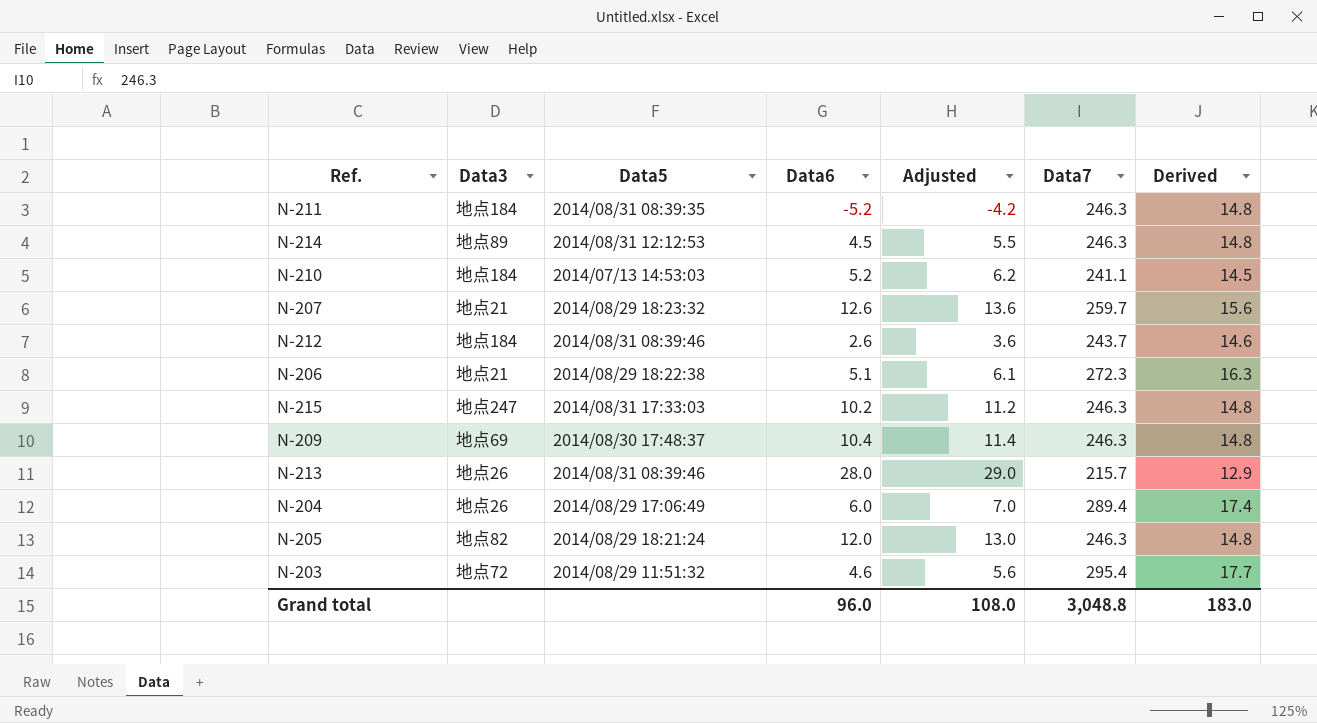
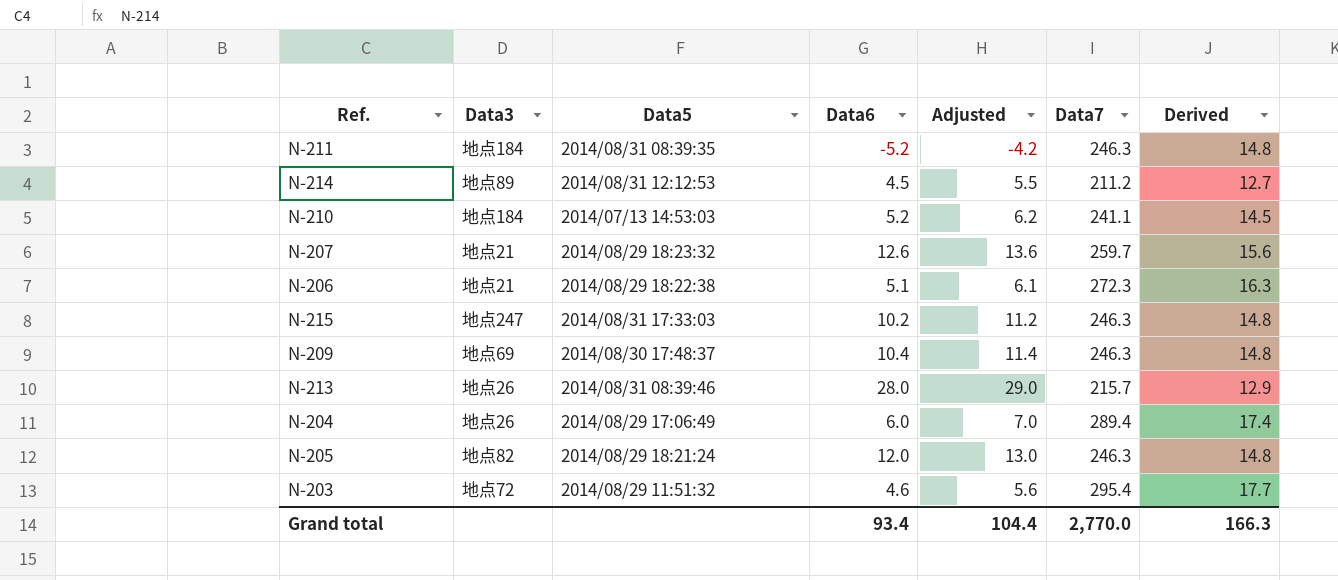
row N-212: 地点184 | 2014/08/31 08:39:46 | 2.6 | 3.6 | 243.7 | 14.6 -> none
N-214 | Data7: 246.3 -> 211.2
N-214 | Derived: 14.8 -> 12.7
Grand total | Data6: 96.0 -> 93.4
Grand total | Adjusted: 108.0 -> 104.4
Grand total | Data7: 3,048.8 -> 2,770.0
Grand total | Derived: 183.0 -> 166.3

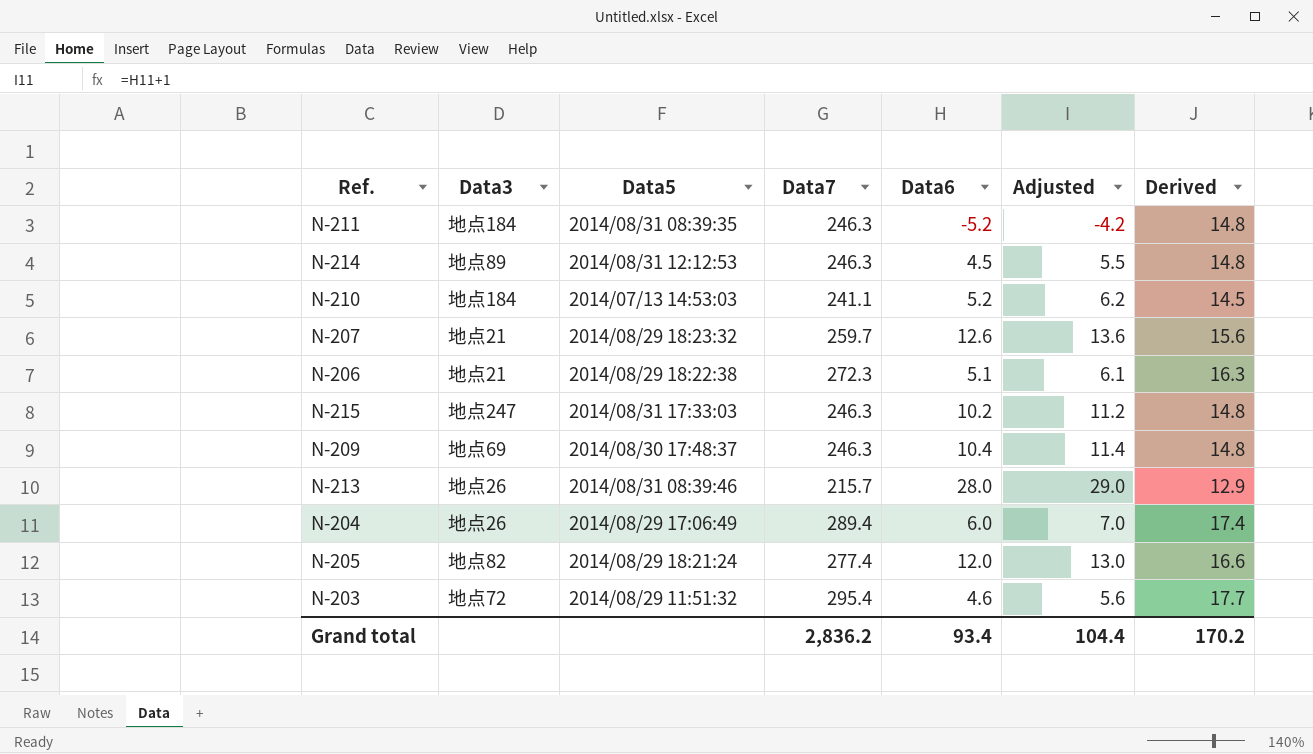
column Data7 | position: 6 -> 4
N-214 | Data7: 211.2 -> 246.3
N-214 | Derived: 12.7 -> 14.8
N-205 | Data7: 246.3 -> 277.4
N-205 | Derived: 14.8 -> 16.6
Grand total | Data7: 2,770.0 -> 2,836.2
Grand total | Derived: 166.3 -> 170.2

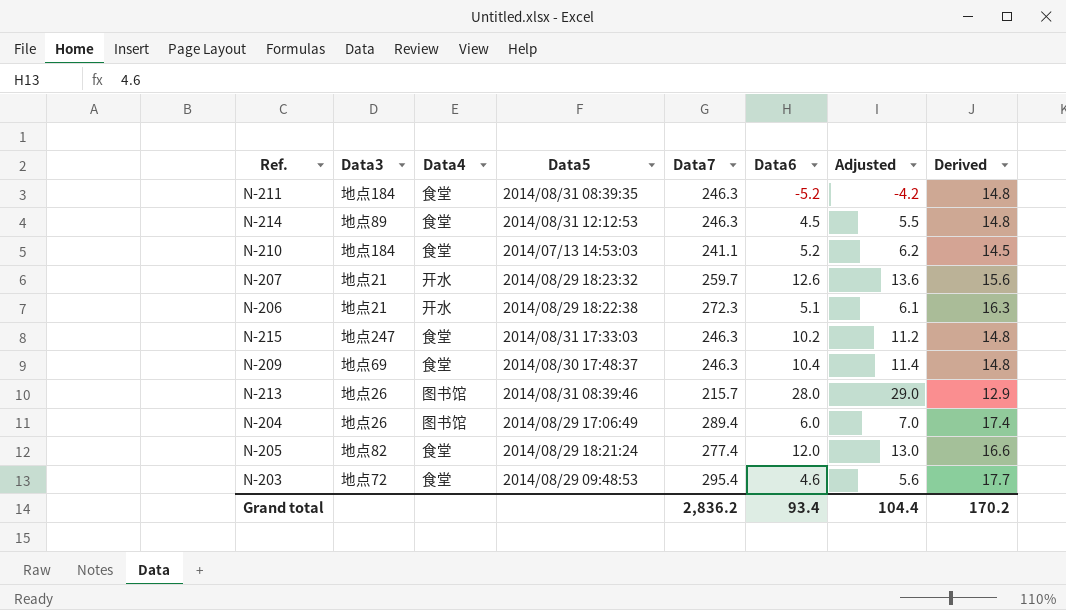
column Data4 | position: none -> 3
N-203 | Data5: 2014/08/29 11:51:32 -> 2014/08/29 09:48:53

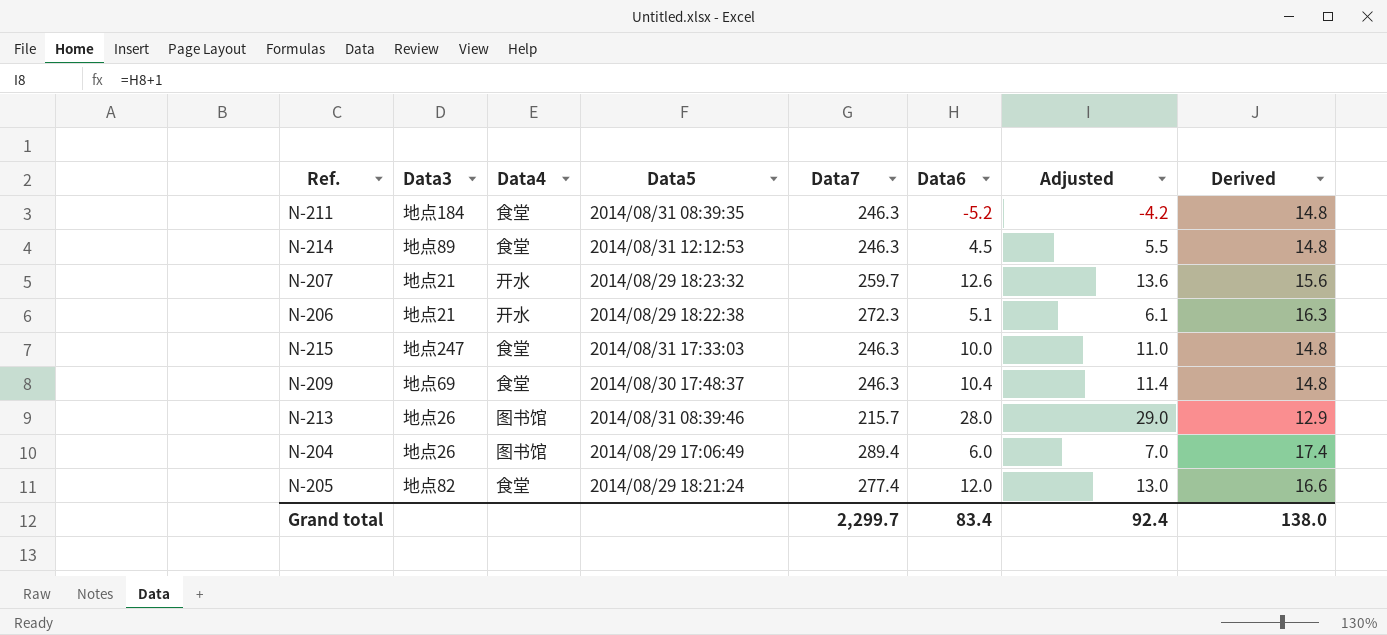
row N-210: 地点184 | 食堂 | 2014/07/13 14:53:03 | 241.1 | 5.2 | 6.2 | 14.5 -> none
row N-203: 地点72 | 食堂 | 2014/08/29 09:48:53 | 295.4 | 4.6 | 5.6 | 17.7 -> none
N-215 | Data6: 10.2 -> 10.0
N-215 | Adjusted: 11.2 -> 11.0
Grand total | Data7: 2,836.2 -> 2,299.7
Grand total | Data6: 93.4 -> 83.4
Grand total | Adjusted: 104.4 -> 92.4
Grand total | Derived: 170.2 -> 138.0

